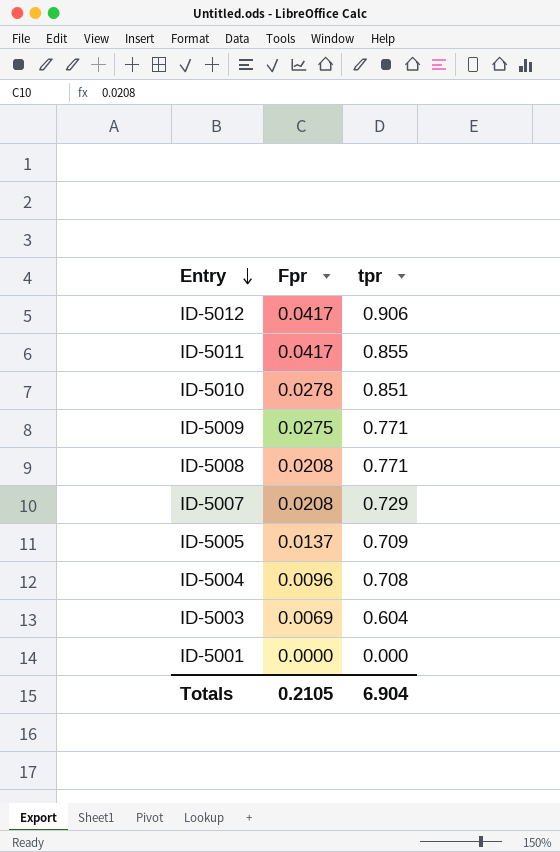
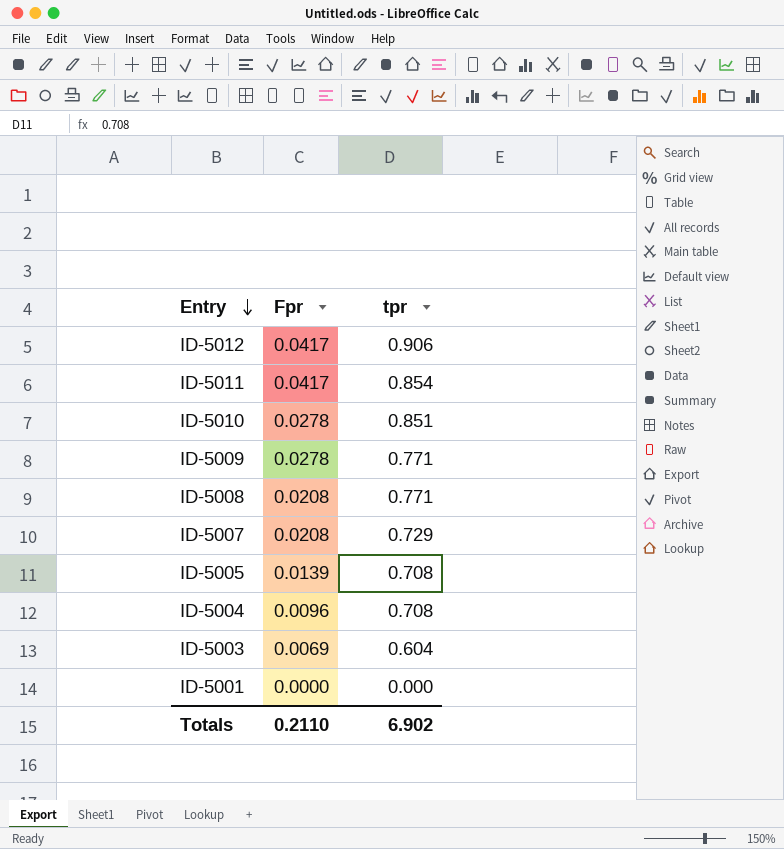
ID-5011 | tpr: 0.855 -> 0.854
ID-5009 | Fpr: 0.0275 -> 0.0278
ID-5005 | Fpr: 0.0137 -> 0.0139
ID-5005 | tpr: 0.709 -> 0.708
Totals | Fpr: 0.2105 -> 0.2110
Totals | tpr: 6.904 -> 6.902

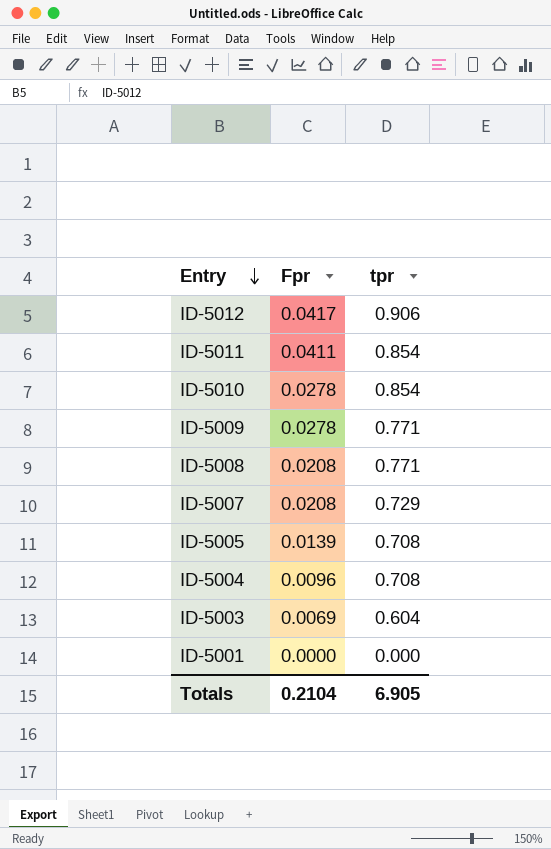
ID-5011 | Fpr: 0.0417 -> 0.0411
ID-5010 | tpr: 0.851 -> 0.854
Totals | Fpr: 0.2110 -> 0.2104
Totals | tpr: 6.902 -> 6.905

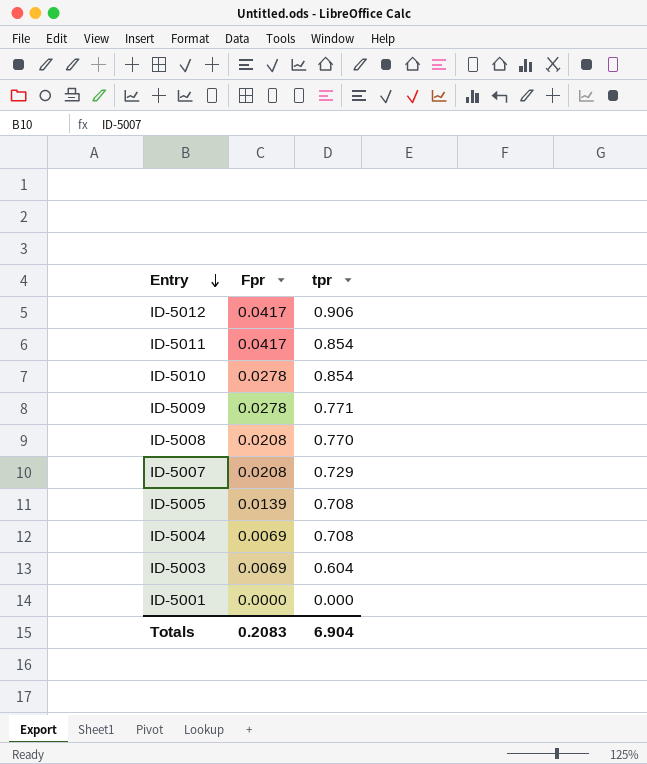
ID-5011 | Fpr: 0.0411 -> 0.0417
ID-5008 | tpr: 0.771 -> 0.770
ID-5004 | Fpr: 0.0096 -> 0.0069
Totals | Fpr: 0.2104 -> 0.2083
Totals | tpr: 6.905 -> 6.904

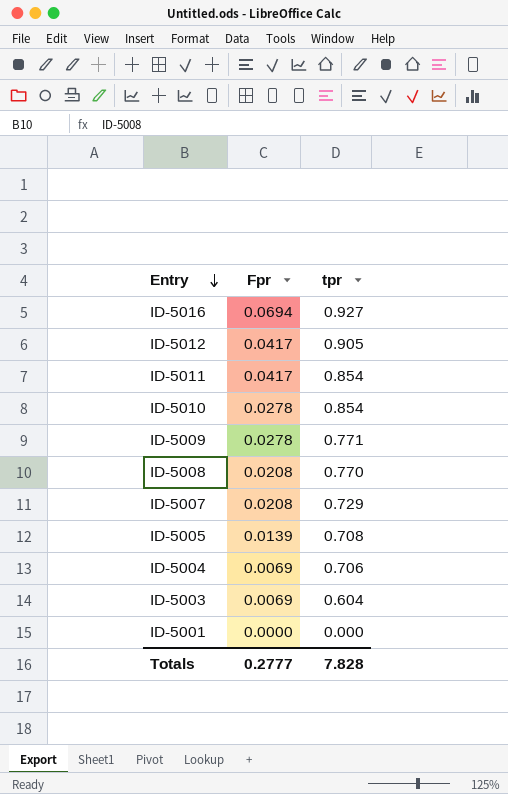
row ID-5016: none -> 0.0694 | 0.927
ID-5012 | tpr: 0.906 -> 0.905
ID-5004 | tpr: 0.708 -> 0.706
Totals | Fpr: 0.2083 -> 0.2777
Totals | tpr: 6.904 -> 7.828

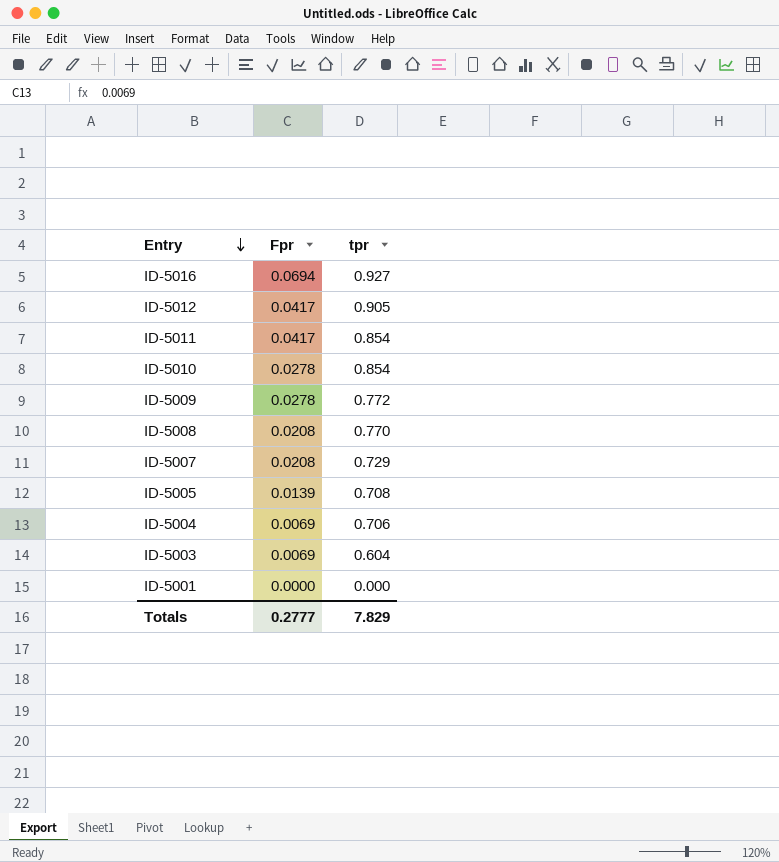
ID-5009 | tpr: 0.771 -> 0.772
Totals | tpr: 7.828 -> 7.829

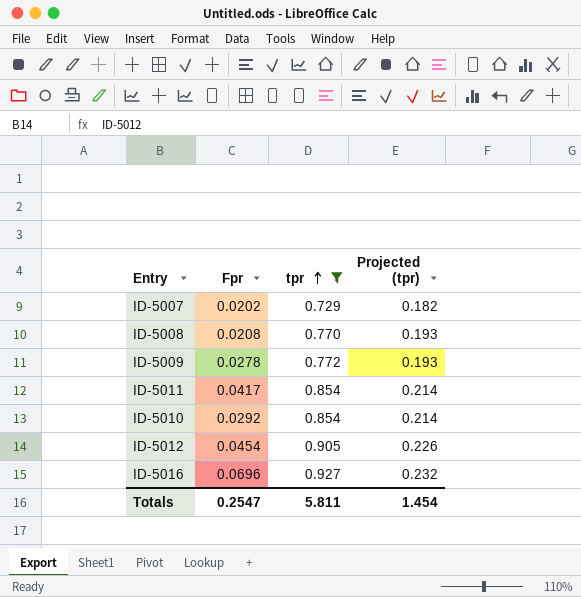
filter: none -> tpr >= 0.729
row order: Entry descending -> tpr ascending
column Projected (tpr) | formula: none -> [tpr] * 0.25
ID-5007 | Fpr: 0.0208 -> 0.0202
ID-5010 | Fpr: 0.0278 -> 0.0292
ID-5012 | Fpr: 0.0417 -> 0.0454
ID-5016 | Fpr: 0.0694 -> 0.0696
Totals | Fpr: 0.2777 -> 0.2547
Totals | tpr: 7.829 -> 5.811

